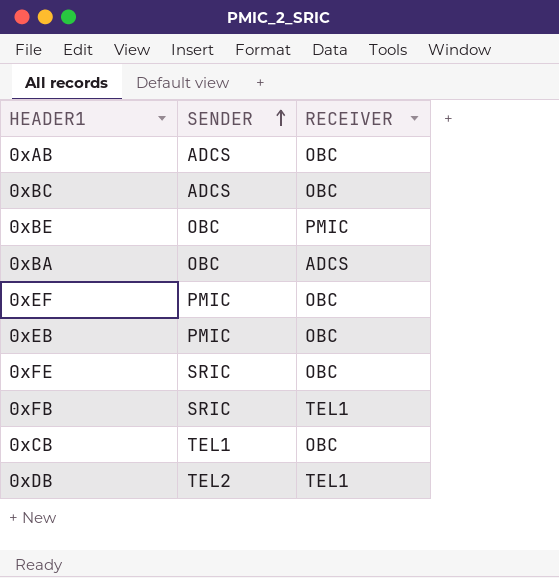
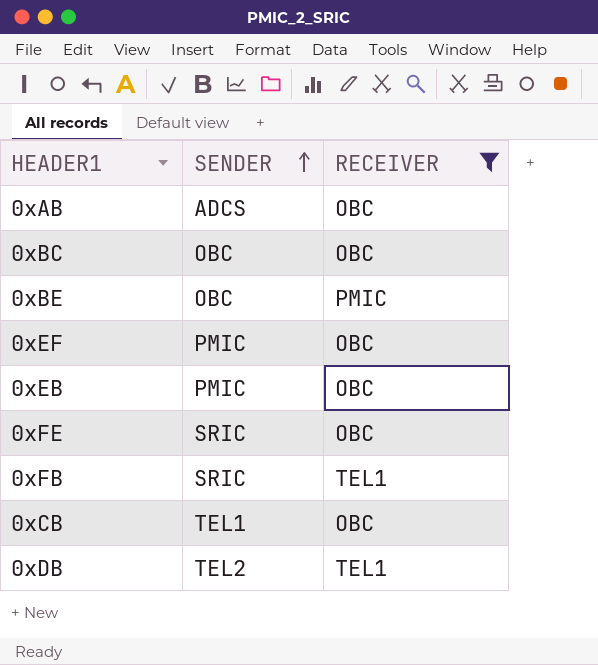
filter: none -> RECEIVER != ADCS
0xBC | SENDER: ADCS -> OBC

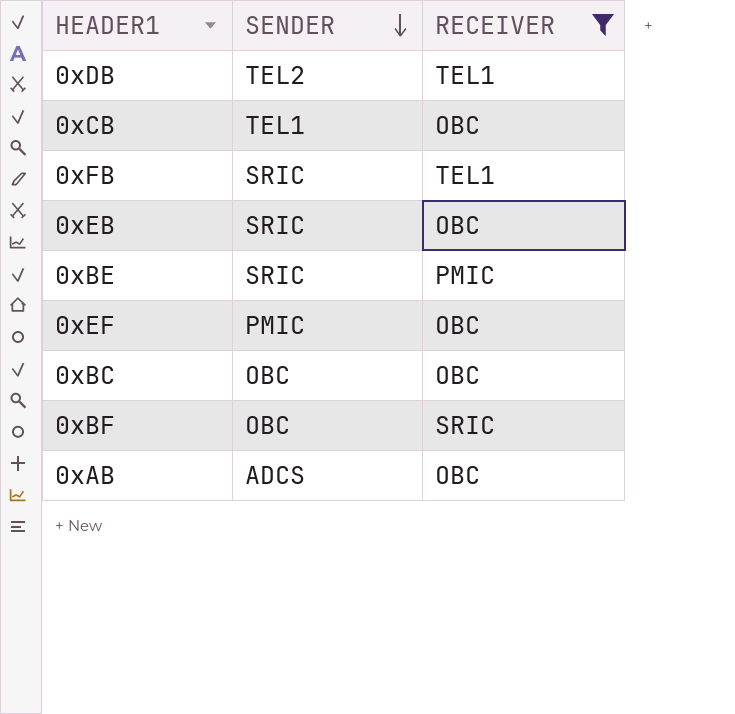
row order: SENDER ascending -> SENDER descending
row 0xFE: SRIC | OBC -> none
0xEB | SENDER: PMIC -> SRIC
0xBE | SENDER: OBC -> SRIC
row 0xBF: none -> OBC | SRIC

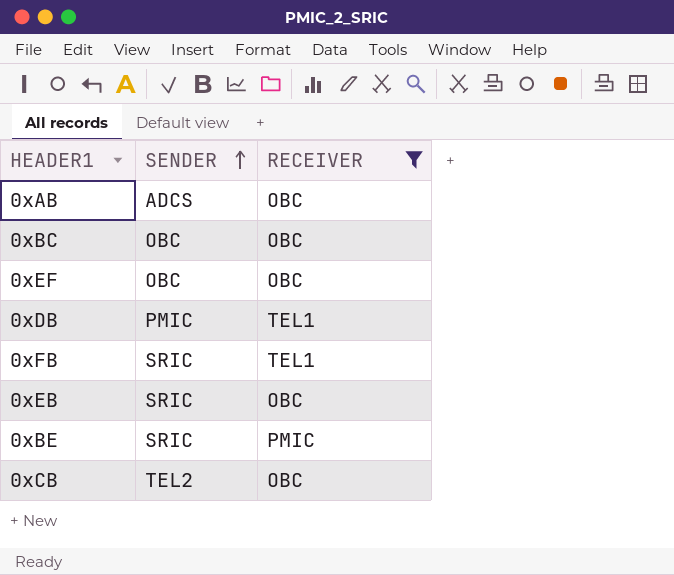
row order: SENDER descending -> SENDER ascending
row 0xBF: OBC | SRIC -> none
0xEF | SENDER: PMIC -> OBC
0xDB | SENDER: TEL2 -> PMIC
0xCB | SENDER: TEL1 -> TEL2

